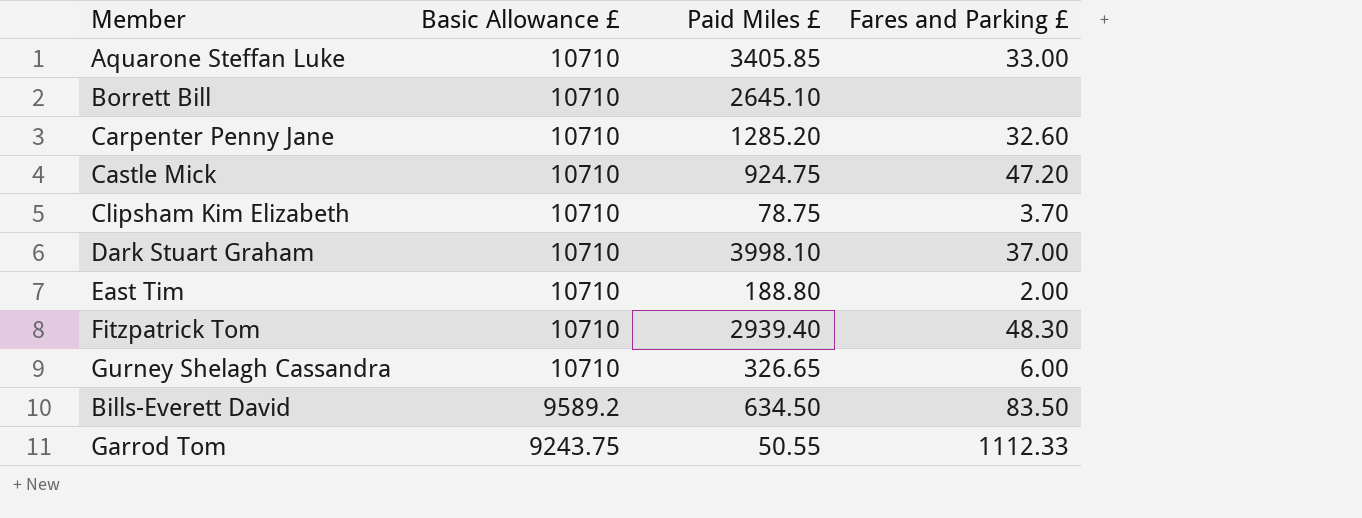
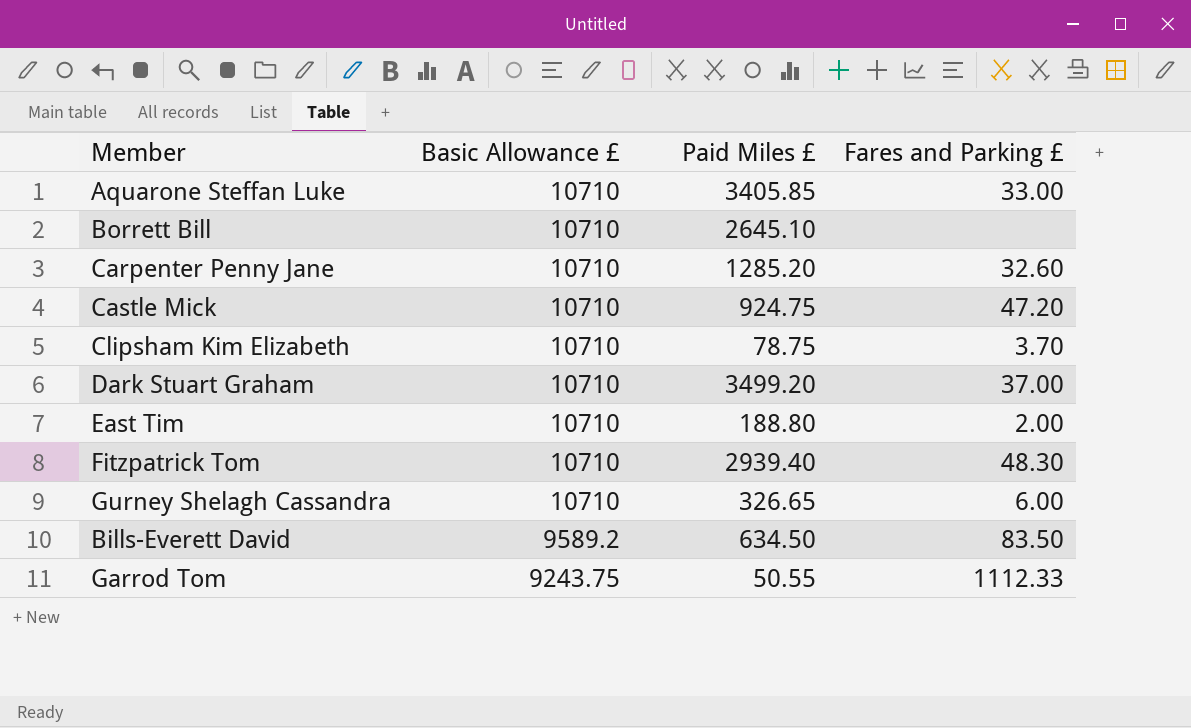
Dark Stuart Graham | Paid Miles £: 3998.10 -> 3499.20

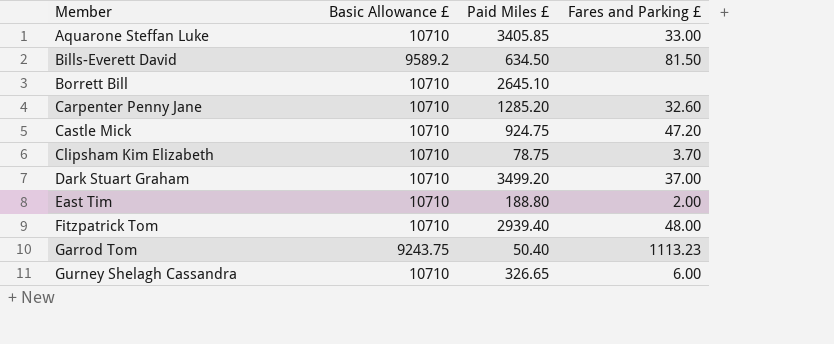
row order: Basic Allowance £ descending -> Member ascending
Bills-Everett David | Fares and Parking £: 83.50 -> 81.50
Fitzpatrick Tom | Fares and Parking £: 48.30 -> 48.00
Garrod Tom | Paid Miles £: 50.55 -> 50.40
Garrod Tom | Fares and Parking £: 1112.33 -> 1113.23

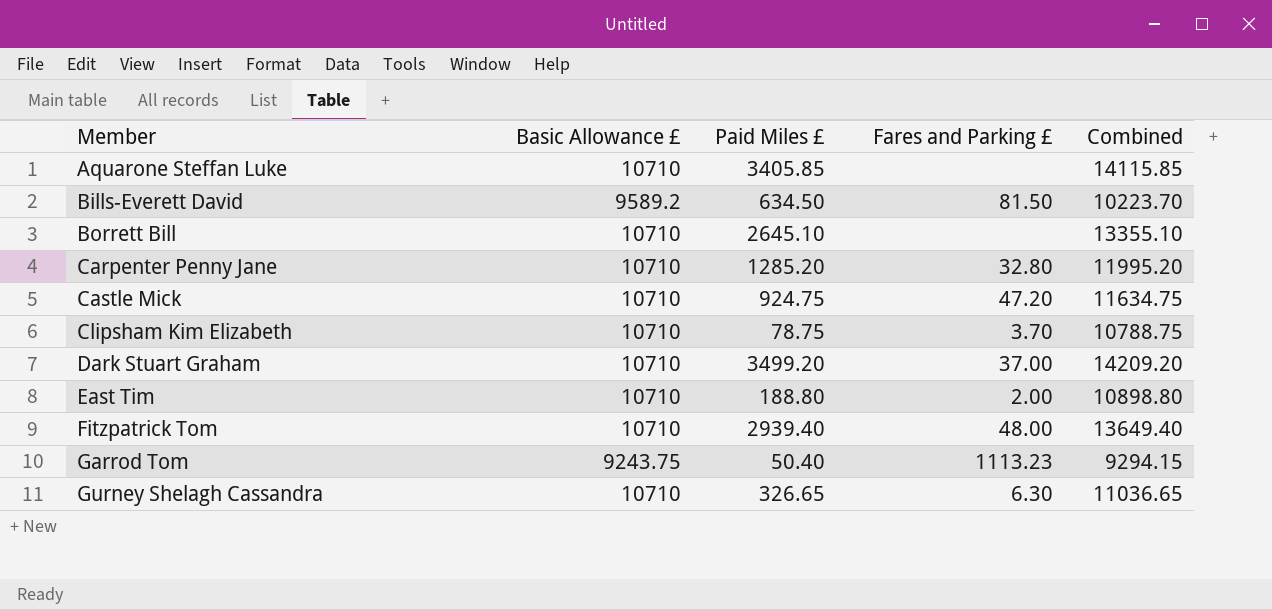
column Combined | formula: none -> [Basic Allowance £] + [Paid Miles £]
Aquarone Steffan Luke | Fares and Parking £: 33.00 -> none
Carpenter Penny Jane | Fares and Parking £: 32.60 -> 32.80
Gurney Shelagh Cassandra | Fares and Parking £: 6.00 -> 6.30

